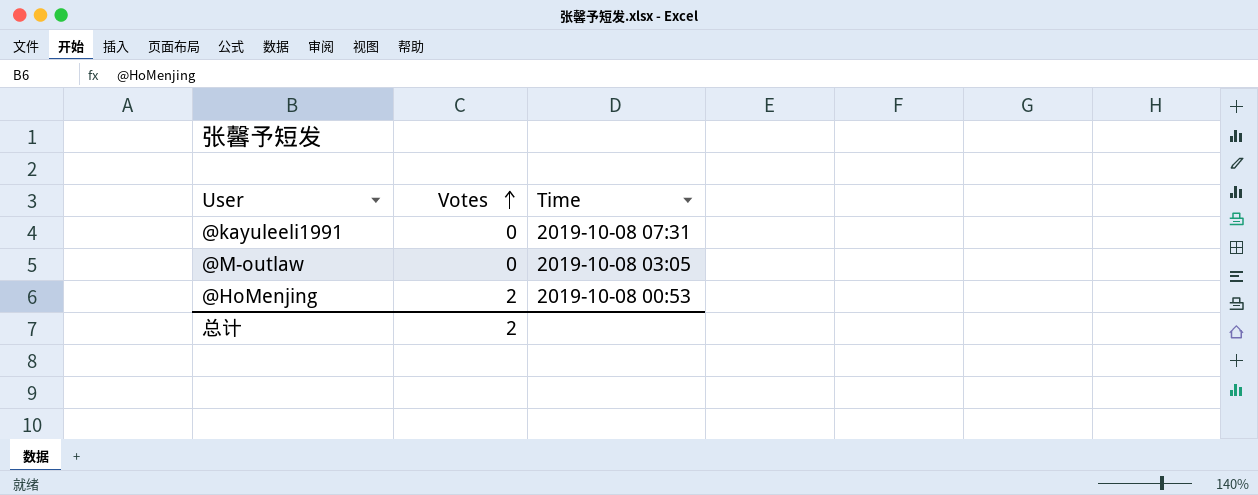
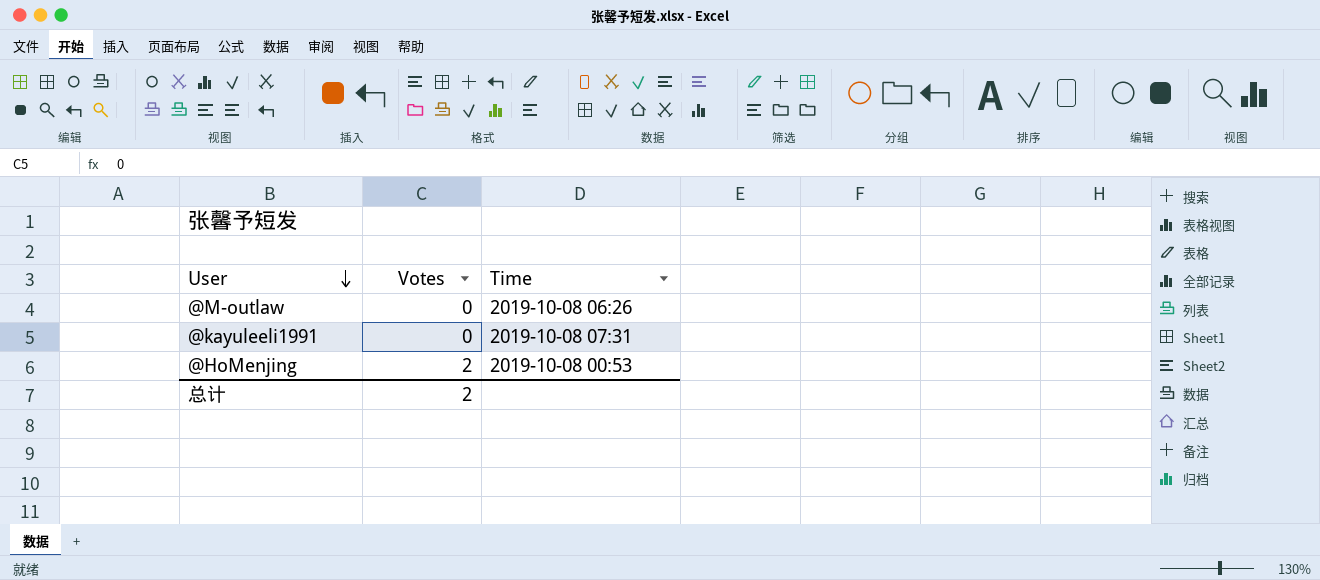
row order: Votes ascending -> User descending
@M-outlaw | Time: 2019-10-08 03:05 -> 2019-10-08 06:26

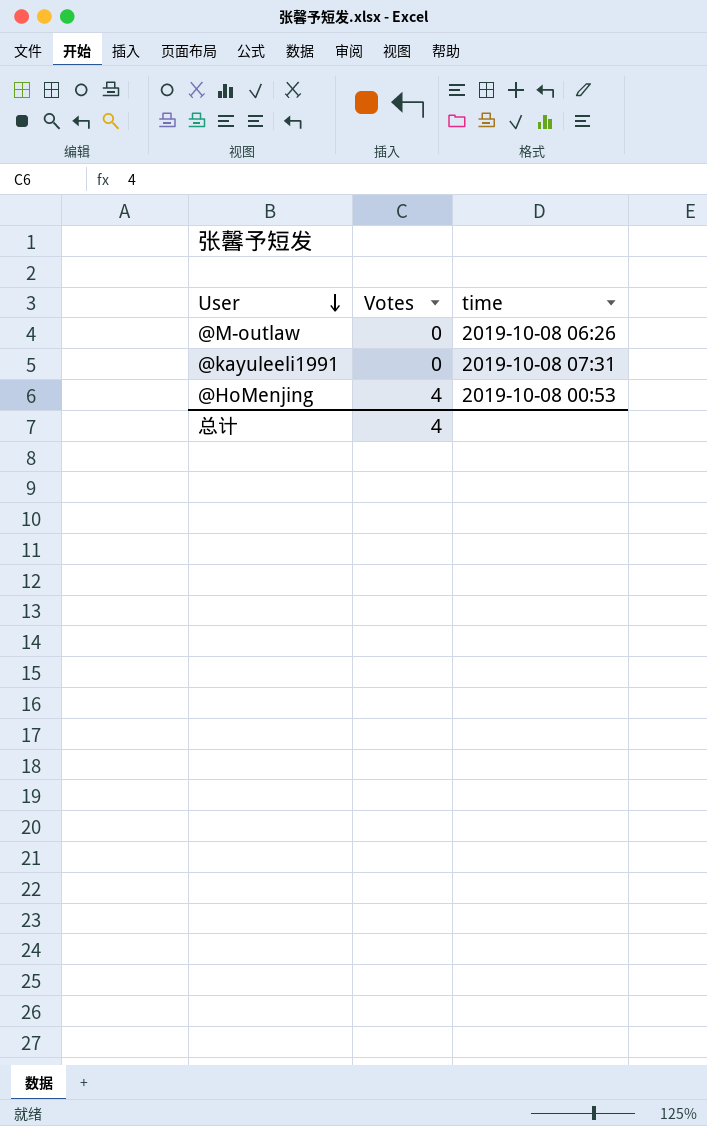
column name: Time -> time
@HoMenjing | Votes: 2 -> 4
总计 | Votes: 2 -> 4

